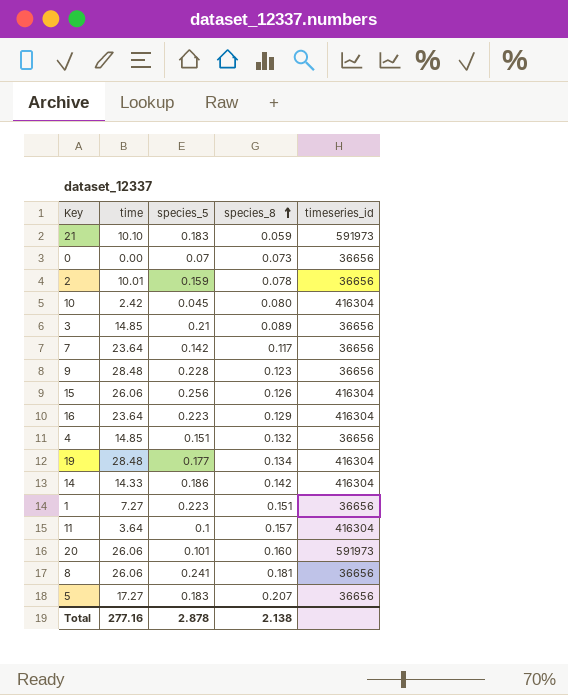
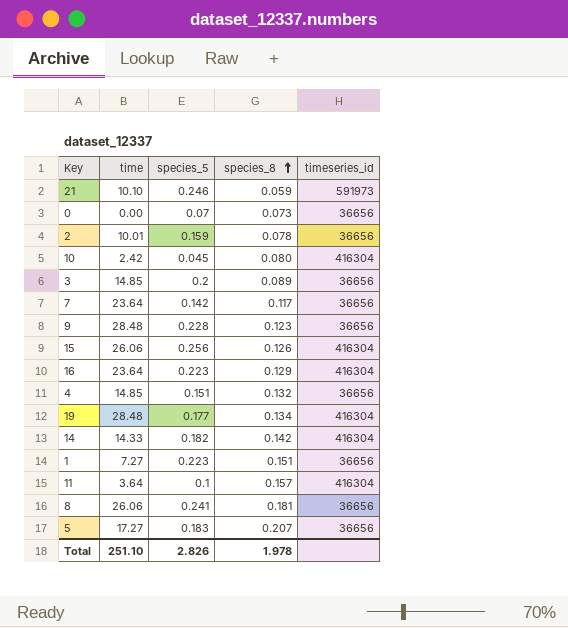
row 20: 26.06 | 0.101 | 0.160 | 591973 -> none
21 | species_5: 0.183 -> 0.246
3 | species_5: 0.21 -> 0.2
14 | species_5: 0.186 -> 0.182
Total | time: 277.16 -> 251.10
Total | species_5: 2.878 -> 2.826
Total | species_8: 2.138 -> 1.978

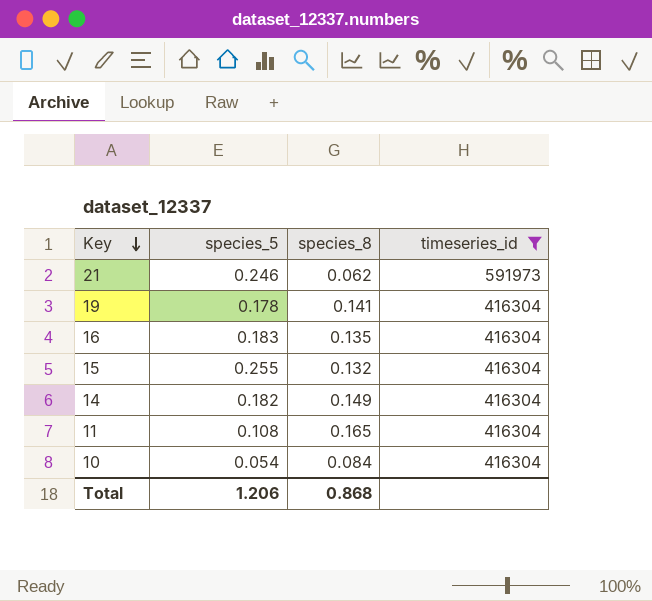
filter: none -> timeseries_id != 36656
row order: species_8 ascending -> Key descending
column time | position: 2 -> none
21 | species_8: 0.059 -> 0.062
19 | species_5: 0.177 -> 0.178
19 | species_8: 0.134 -> 0.141
16 | species_5: 0.223 -> 0.183
16 | species_8: 0.129 -> 0.135
15 | species_5: 0.256 -> 0.255
15 | species_8: 0.126 -> 0.132
14 | species_8: 0.142 -> 0.149
11 | species_5: 0.1 -> 0.108
11 | species_8: 0.157 -> 0.165
10 | species_5: 0.045 -> 0.054
10 | species_8: 0.080 -> 0.084
Total | species_5: 2.826 -> 1.206
Total | species_8: 1.978 -> 0.868

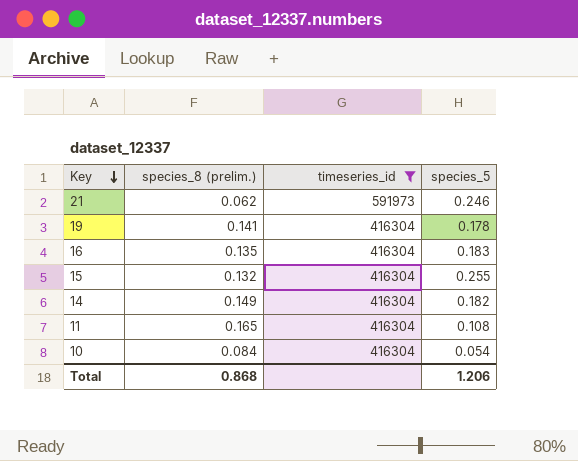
column name: species_8 -> species_8 (prelim.)
column species_5 | position: 2 -> 4

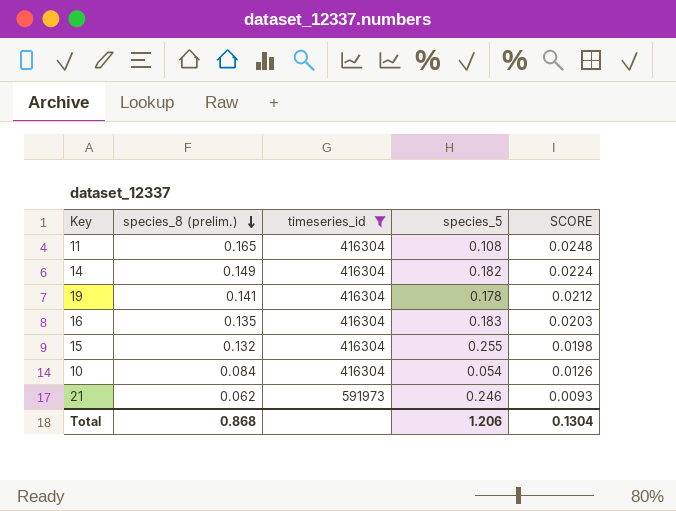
row order: Key descending -> species_8 (prelim.) descending
column SCORE | formula: none -> [species_8 (prelim.)] * 0.15

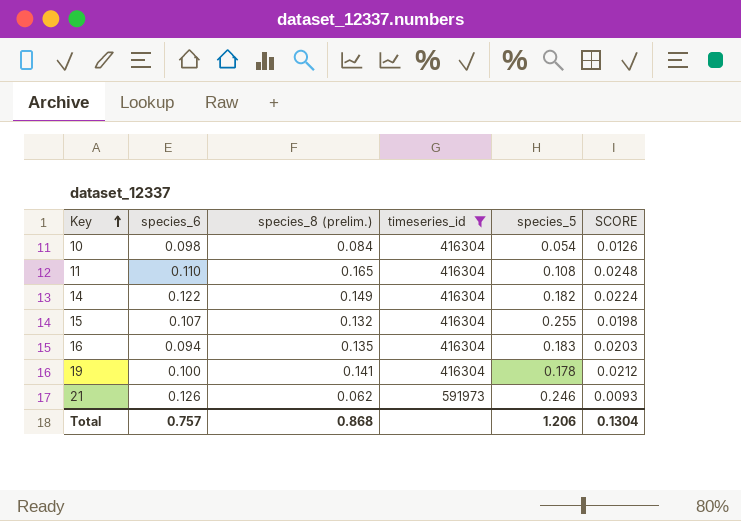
row order: species_8 (prelim.) descending -> Key ascending
column species_6 | position: none -> 2

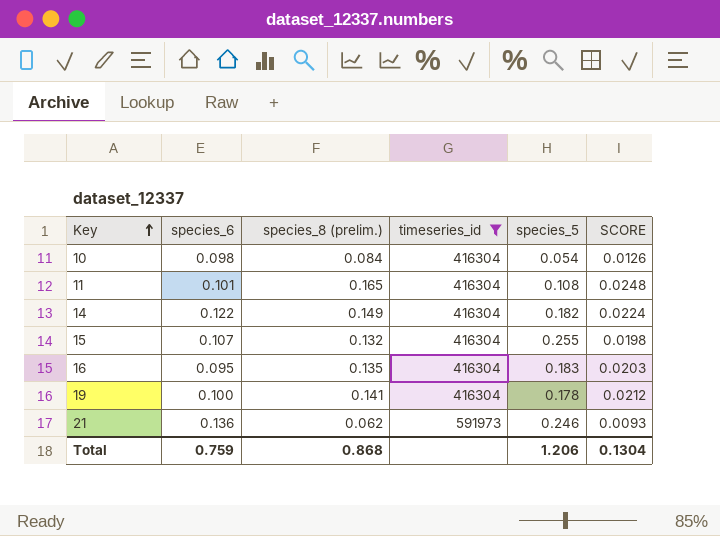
11 | species_6: 0.110 -> 0.101
16 | species_6: 0.094 -> 0.095
21 | species_6: 0.126 -> 0.136
Total | species_6: 0.757 -> 0.759

